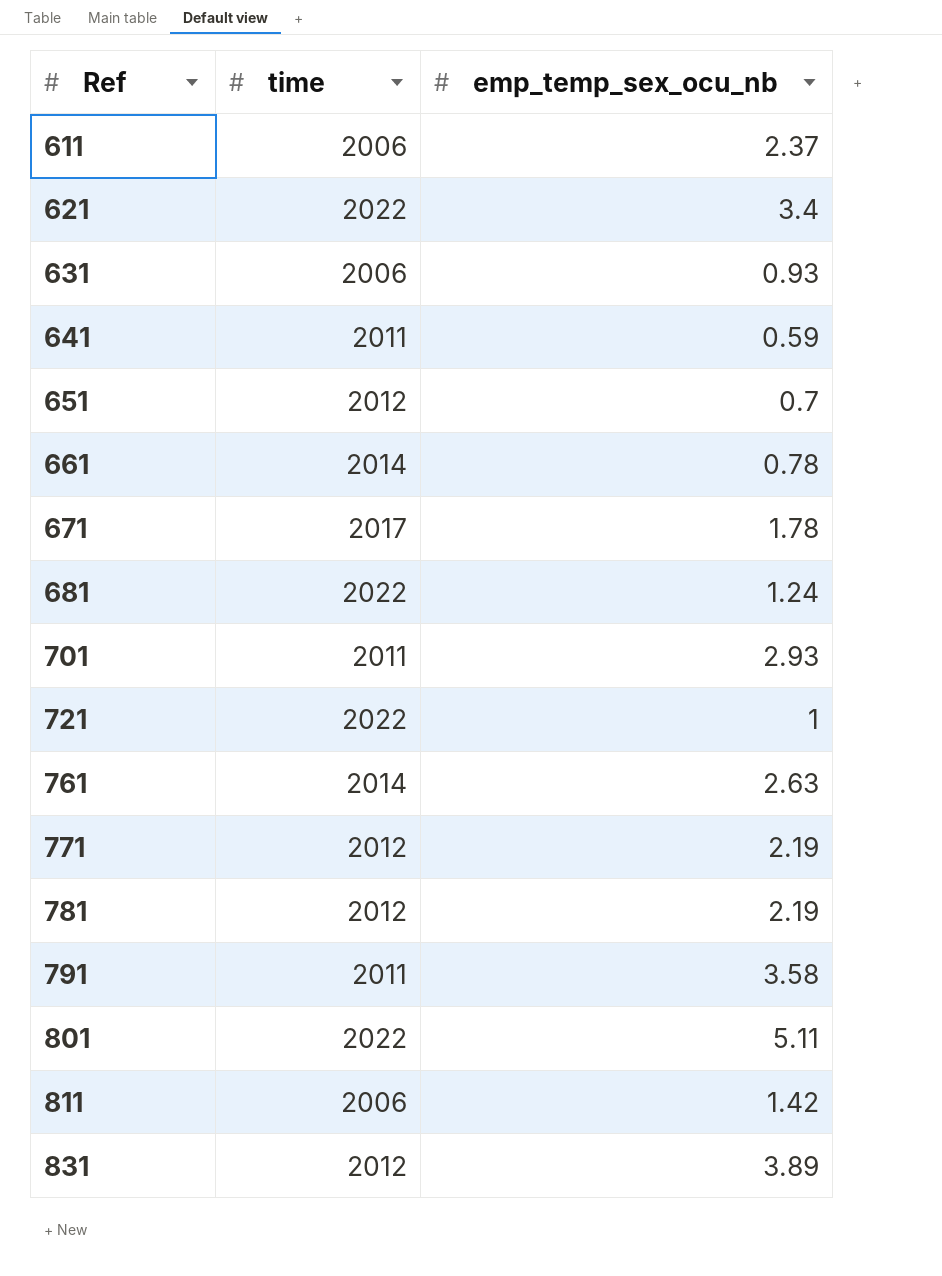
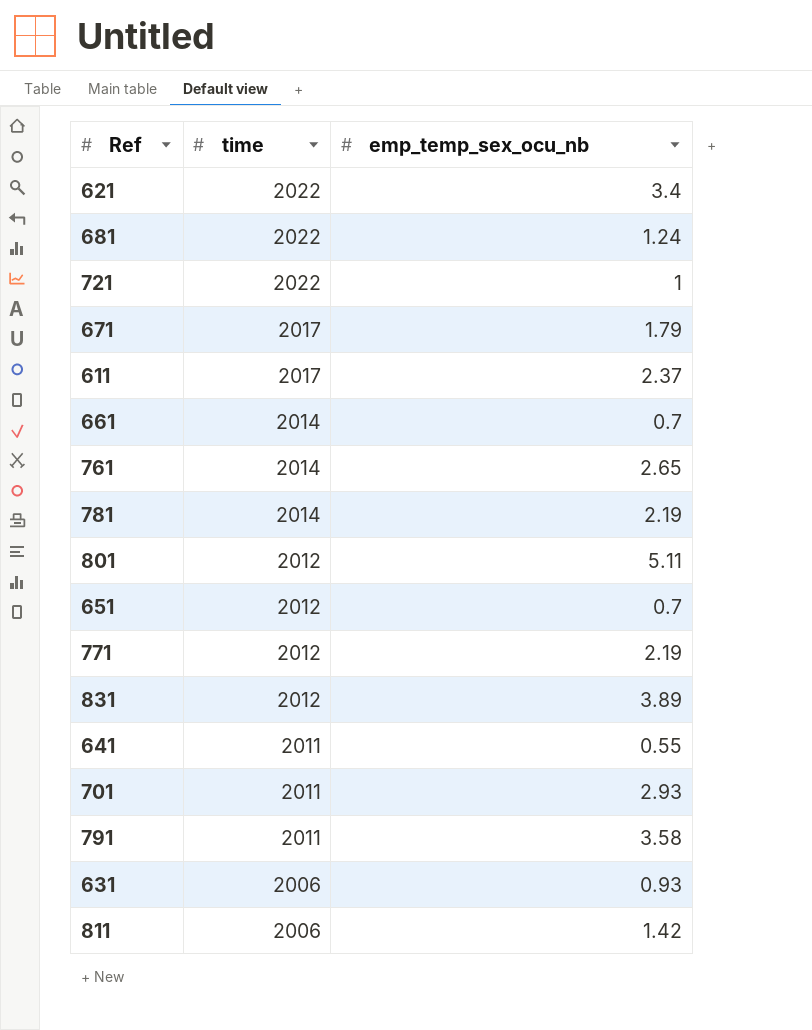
row order: Ref ascending -> time descending
671 | emp_temp_sex_ocu_nb: 1.78 -> 1.79
611 | time: 2006 -> 2017
661 | emp_temp_sex_ocu_nb: 0.78 -> 0.7
761 | emp_temp_sex_ocu_nb: 2.63 -> 2.65
781 | time: 2012 -> 2014
801 | time: 2022 -> 2012
641 | emp_temp_sex_ocu_nb: 0.59 -> 0.55

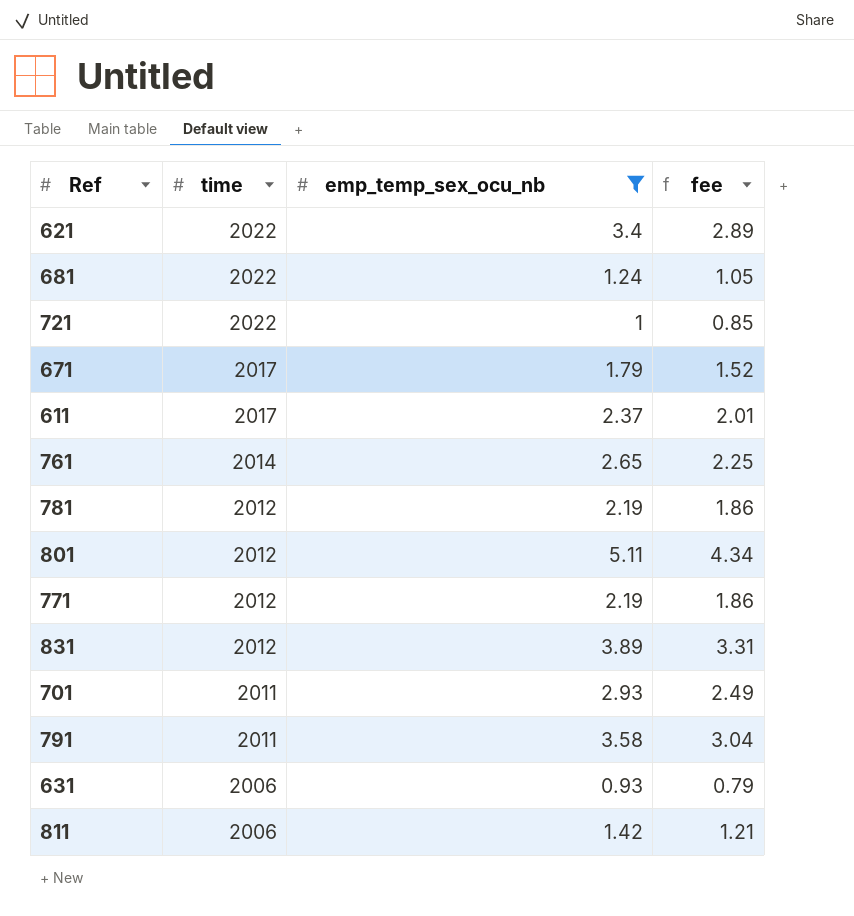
filter: none -> emp_temp_sex_ocu_nb >= 0.93
column fee | formula: none -> [emp_temp_sex_ocu_nb] * 0.85
781 | time: 2014 -> 2012

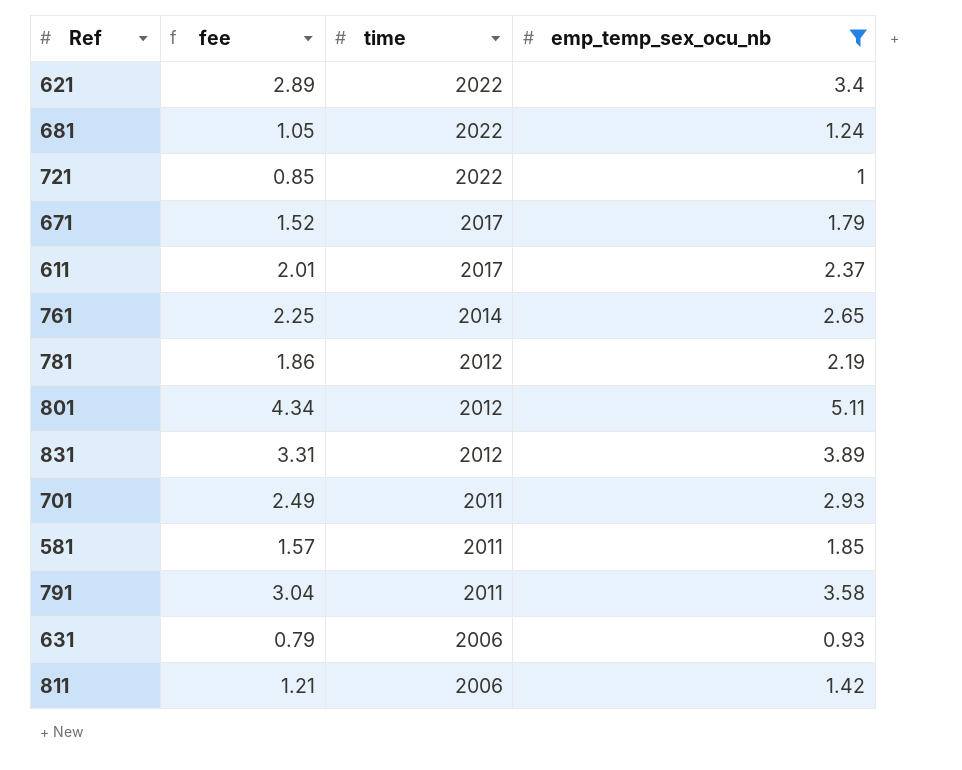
column fee | position: 4 -> 2
row 771: 2012 | 2.19 | 1.86 -> none
row 581: none -> 1.57 | 2011 | 1.85

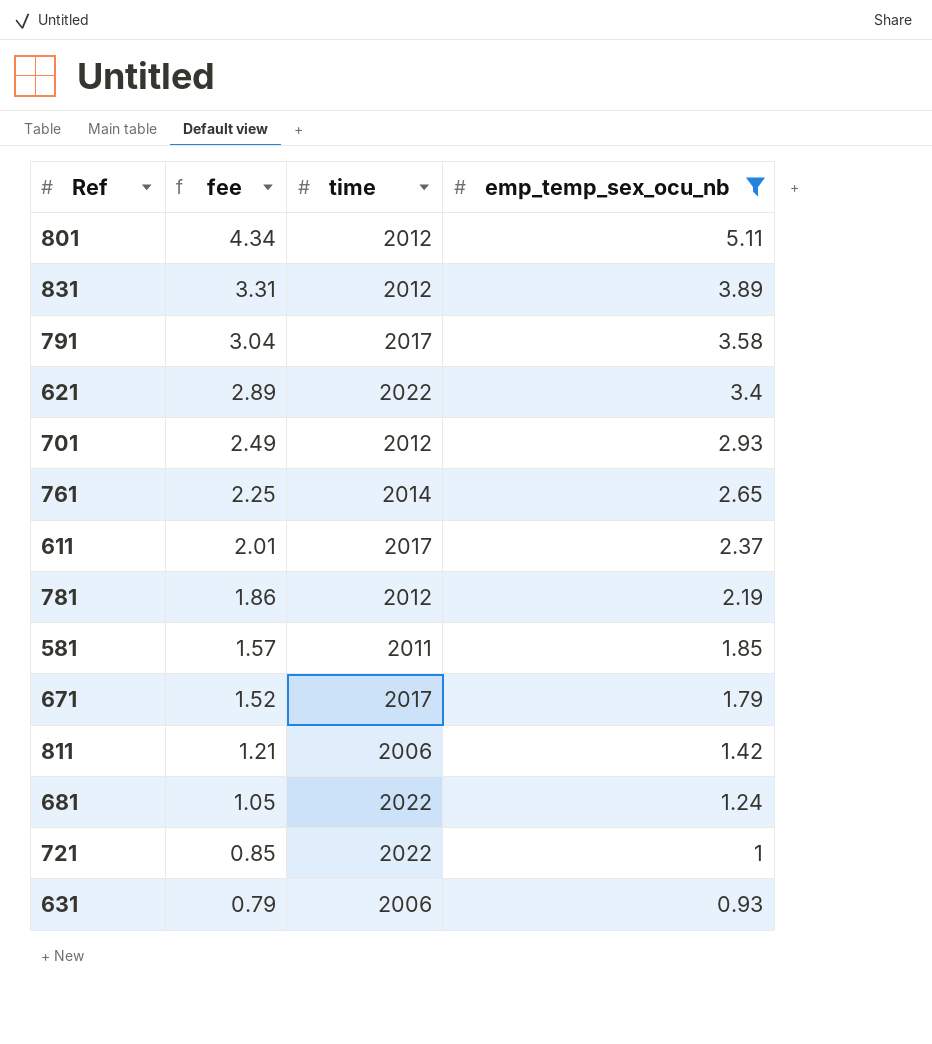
row order: time descending -> fee descending
791 | time: 2011 -> 2017
701 | time: 2011 -> 2012

